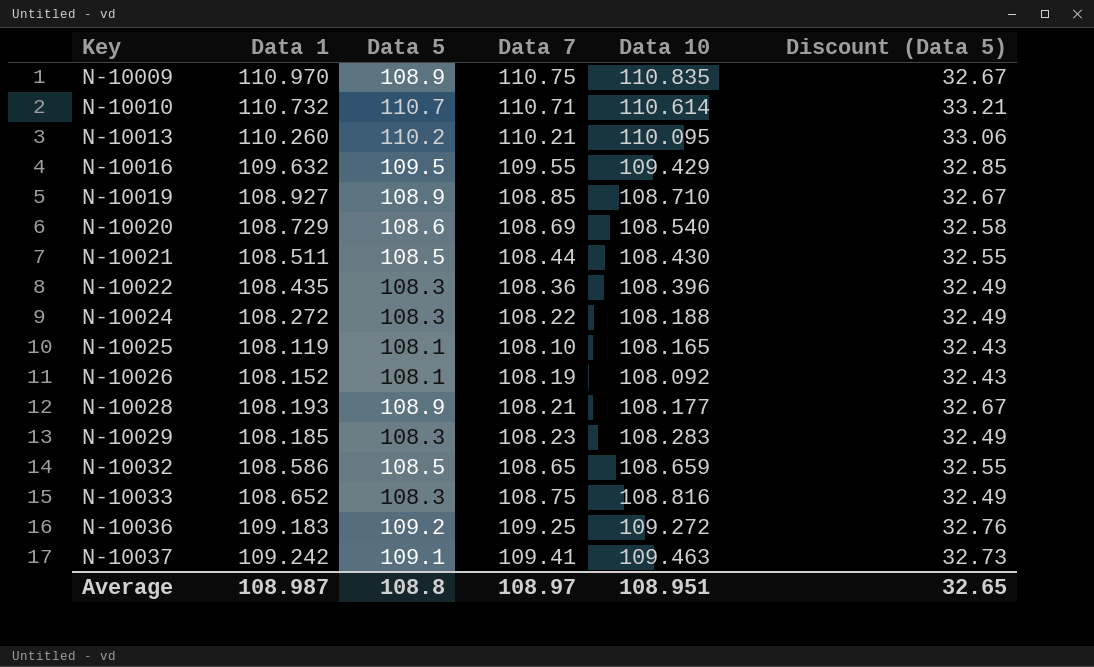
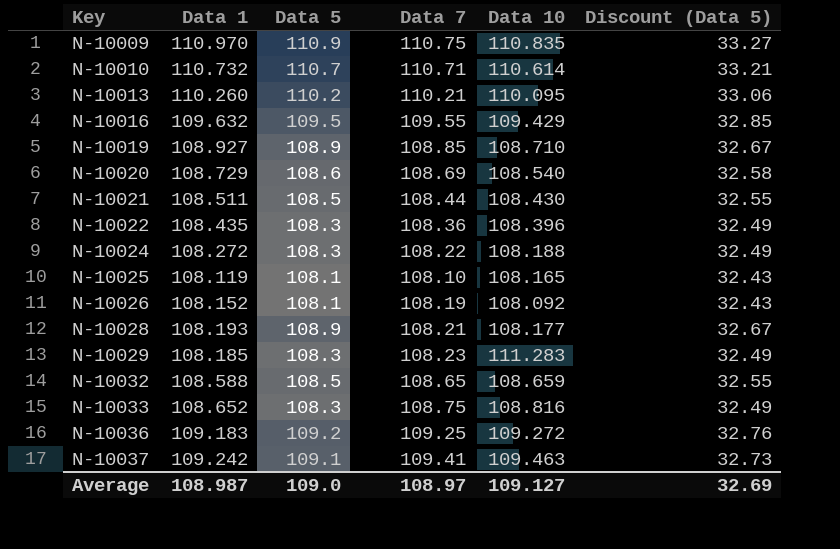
N-10009 | Data 5: 108.9 -> 110.9
N-10009 | Discount (Data 5): 32.67 -> 33.27
N-10029 | Data 10: 108.283 -> 111.283
N-10032 | Data 1: 108.586 -> 108.588
Average | Data 5: 108.8 -> 109.0
Average | Data 10: 108.951 -> 109.127
Average | Discount (Data 5): 32.65 -> 32.69

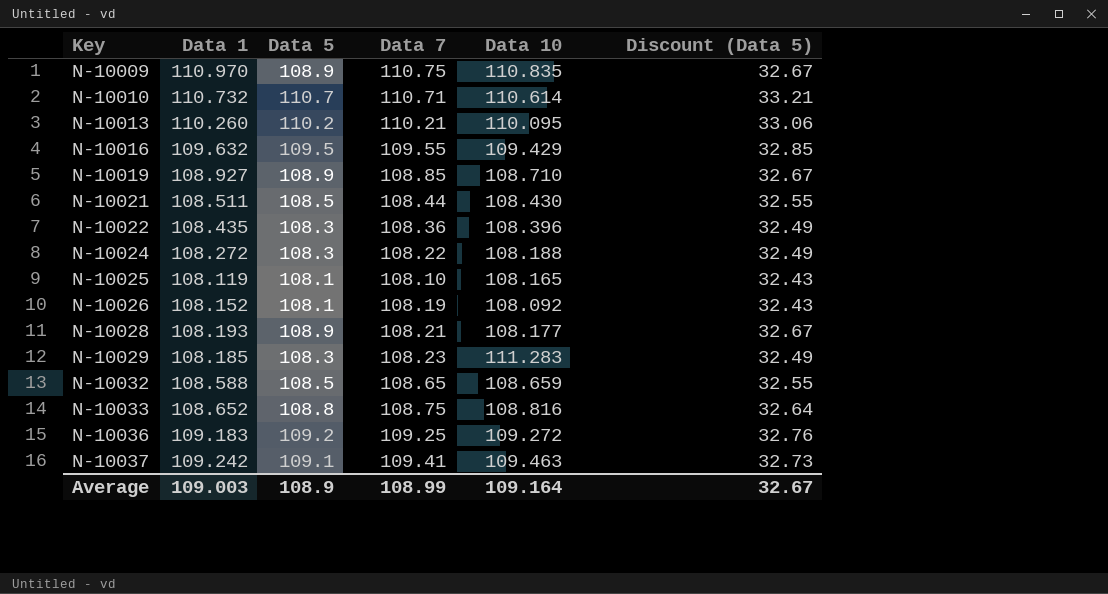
row N-10020: 108.729 | 108.6 | 108.69 | 108.540 | 32.58 -> none
N-10009 | Data 5: 110.9 -> 108.9
N-10009 | Discount (Data 5): 33.27 -> 32.67
N-10033 | Data 5: 108.3 -> 108.8
N-10033 | Discount (Data 5): 32.49 -> 32.64
Average | Data 1: 108.987 -> 109.003
Average | Data 5: 109.0 -> 108.9
Average | Data 7: 108.97 -> 108.99
Average | Data 10: 109.127 -> 109.164
Average | Discount (Data 5): 32.69 -> 32.67

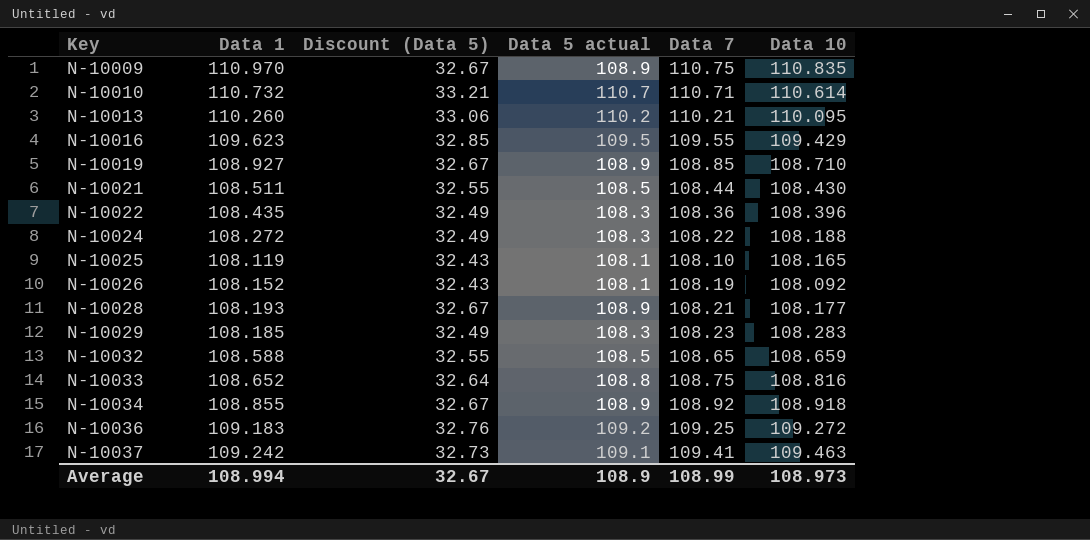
column Discount (Data 5) | position: 6 -> 3
column name: Data 5 -> Data 5 actual
N-10016 | Data 1: 109.632 -> 109.623
N-10029 | Data 10: 111.283 -> 108.283
row N-10034: none -> 108.855 | 32.67 | 108.9 | 108.92 | 108.918
Average | Data 1: 109.003 -> 108.994
Average | Data 10: 109.164 -> 108.973

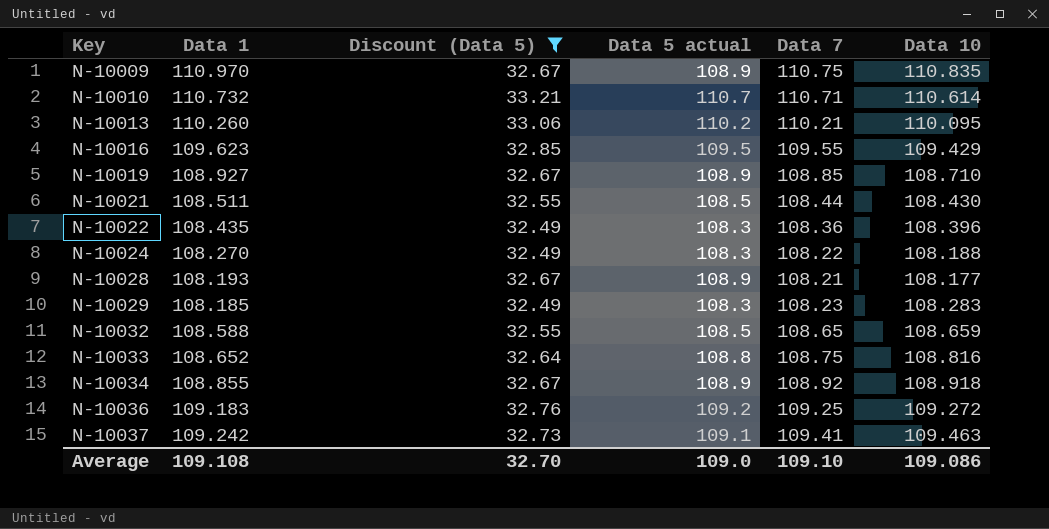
filter: none -> Discount (Data 5) != 32.43
N-10024 | Data 1: 108.272 -> 108.270
Average | Data 1: 108.994 -> 109.108
Average | Discount (Data 5): 32.67 -> 32.70
Average | Data 5 actual: 108.9 -> 109.0
Average | Data 7: 108.99 -> 109.10
Average | Data 10: 108.973 -> 109.086

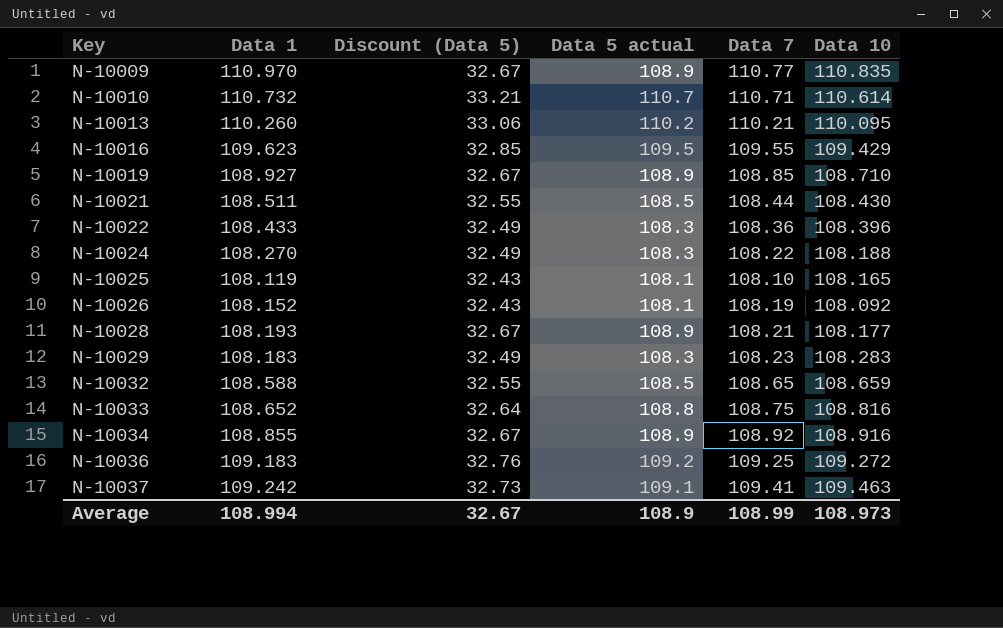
filter: Discount (Data 5) != 32.43 -> none
N-10009 | Data 7: 110.75 -> 110.77
N-10022 | Data 1: 108.435 -> 108.433
N-10029 | Data 1: 108.185 -> 108.183
N-10034 | Data 10: 108.918 -> 108.916
Average | Data 1: 109.108 -> 108.994
Average | Discount (Data 5): 32.70 -> 32.67
Average | Data 5 actual: 109.0 -> 108.9
Average | Data 7: 109.10 -> 108.99
Average | Data 10: 109.086 -> 108.973

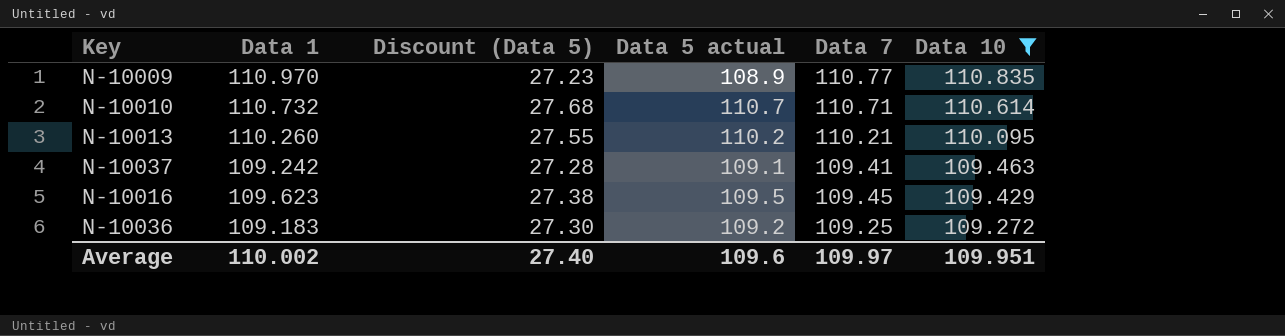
filter: none -> Data 10 >= 109.272
row order: Key ascending -> Data 10 descending
column Discount (Data 5) | formula: [Data 5 actual] * 0.3 -> [Data 5 actual] * 0.25
N-10016 | Data 7: 109.55 -> 109.45
Average | Data 1: 108.994 -> 110.002
Average | Discount (Data 5): 32.67 -> 27.40
Average | Data 5 actual: 108.9 -> 109.6
Average | Data 7: 108.99 -> 109.97
Average | Data 10: 108.973 -> 109.951

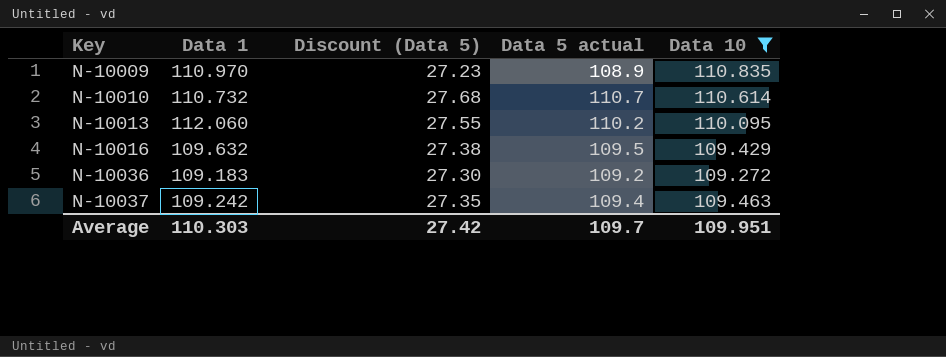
row order: Data 10 descending -> Key ascending
column Data 7 | position: 5 -> none
N-10013 | Data 1: 110.260 -> 112.060
N-10016 | Data 1: 109.623 -> 109.632
N-10037 | Discount (Data 5): 27.28 -> 27.35
N-10037 | Data 5 actual: 109.1 -> 109.4
Average | Data 1: 110.002 -> 110.303
Average | Discount (Data 5): 27.40 -> 27.42
Average | Data 5 actual: 109.6 -> 109.7

